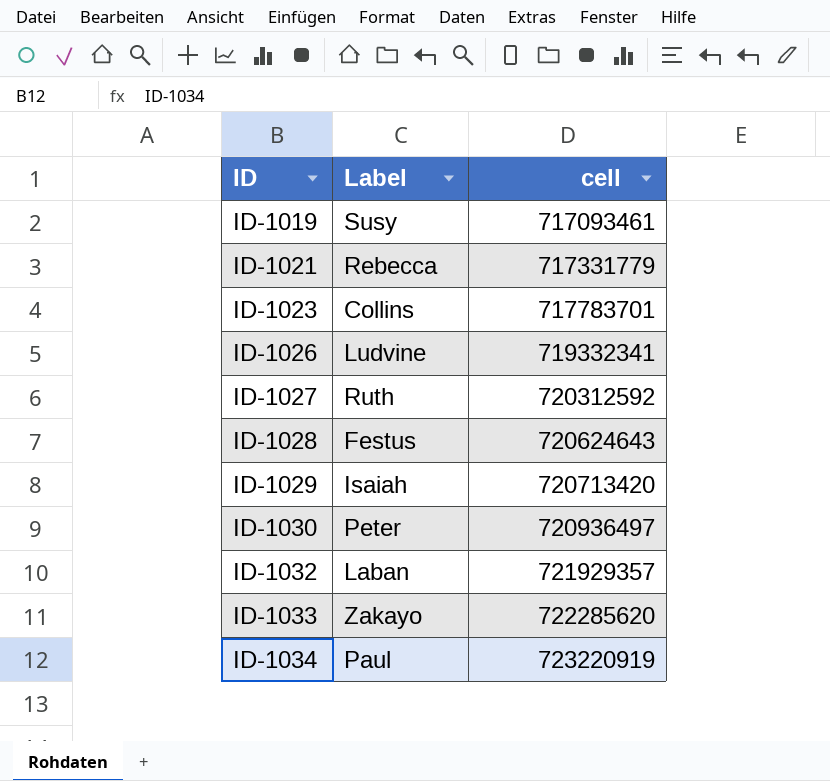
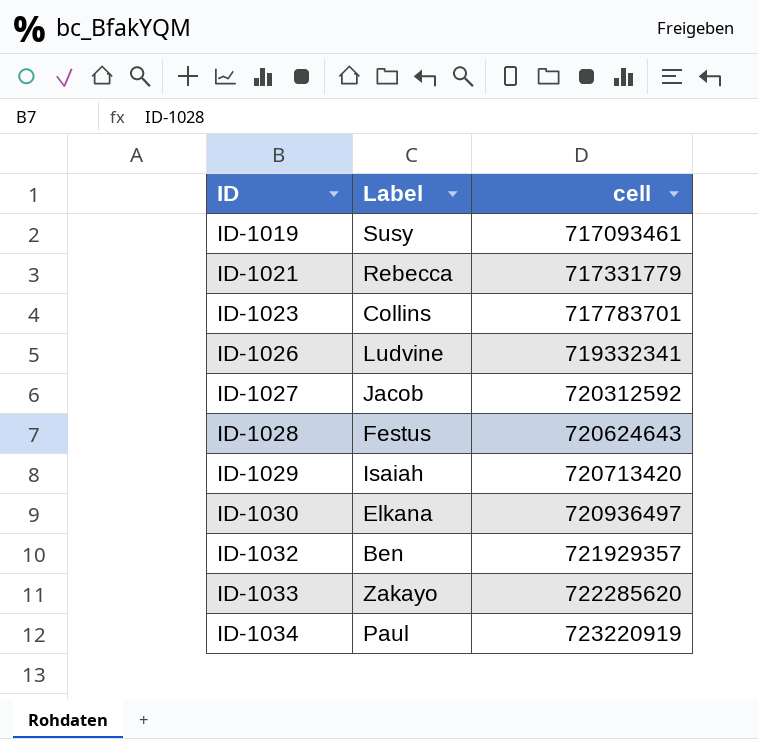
ID-1027 | Label: Ruth -> Jacob
ID-1030 | Label: Peter -> Elkana
ID-1032 | Label: Laban -> Ben

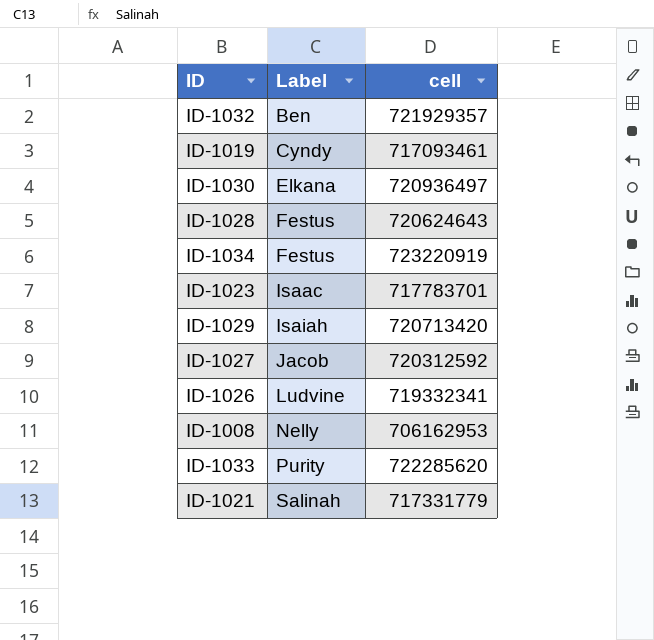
row order: ID ascending -> Label ascending
ID-1019 | Label: Susy -> Cyndy
ID-1034 | Label: Paul -> Festus
ID-1023 | Label: Collins -> Isaac
row ID-1008: none -> Nelly | 706162953
ID-1033 | Label: Zakayo -> Purity
ID-1021 | Label: Rebecca -> Salinah

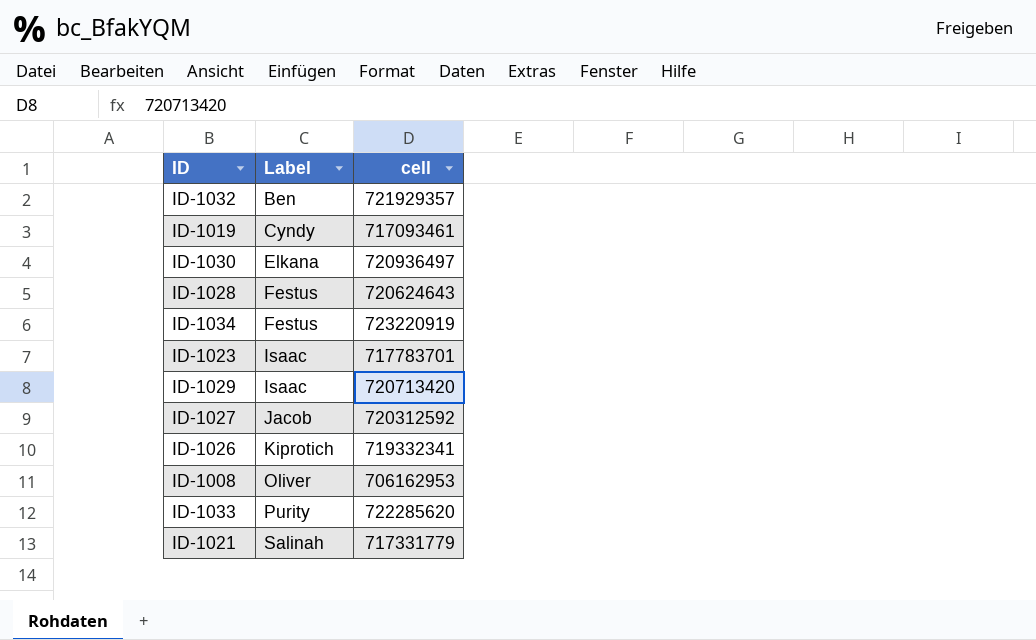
ID-1029 | Label: Isaiah -> Isaac
ID-1026 | Label: Ludvine -> Kiprotich
ID-1008 | Label: Nelly -> Oliver

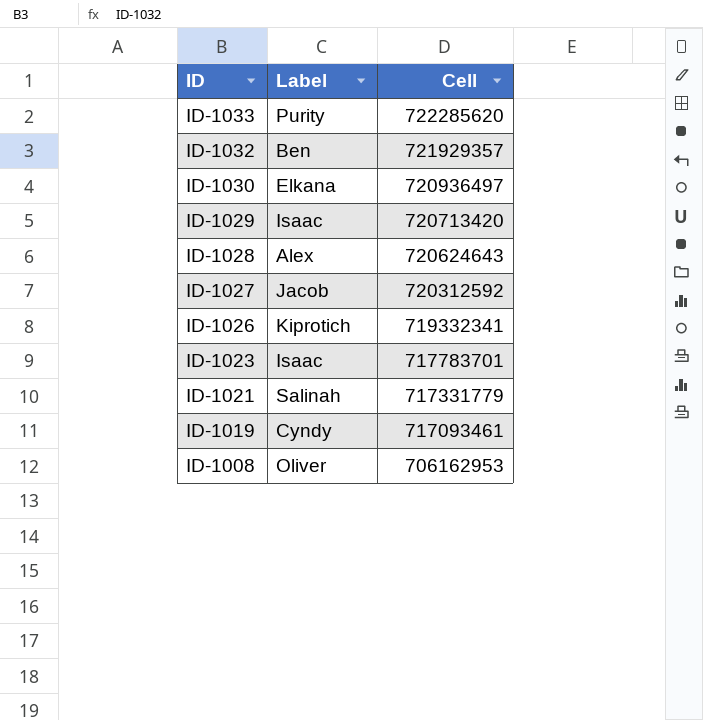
row order: Label ascending -> ID descending
column name: cell -> Cell
row ID-1034: Festus | 723220919 -> none
ID-1028 | Label: Festus -> Alex

